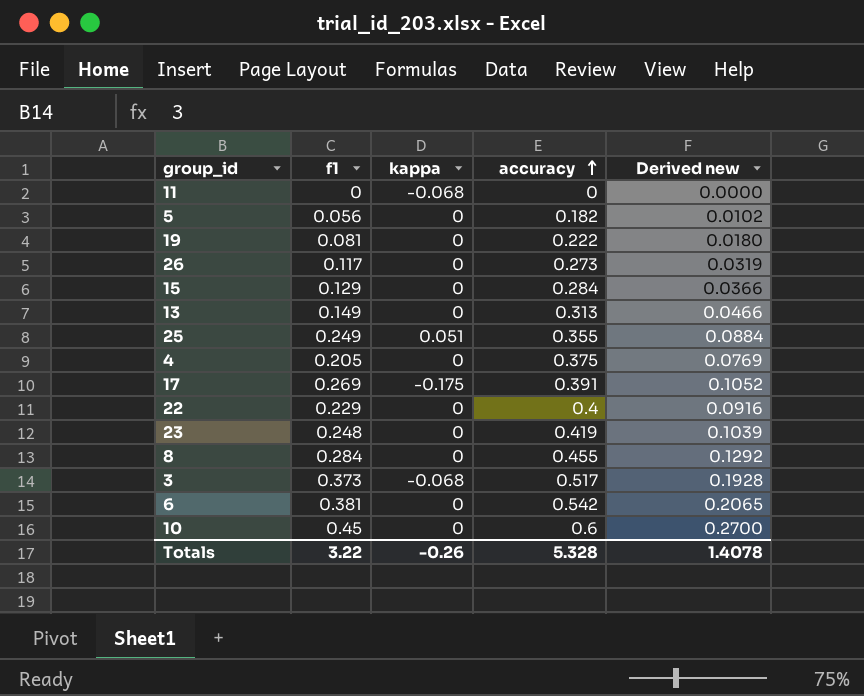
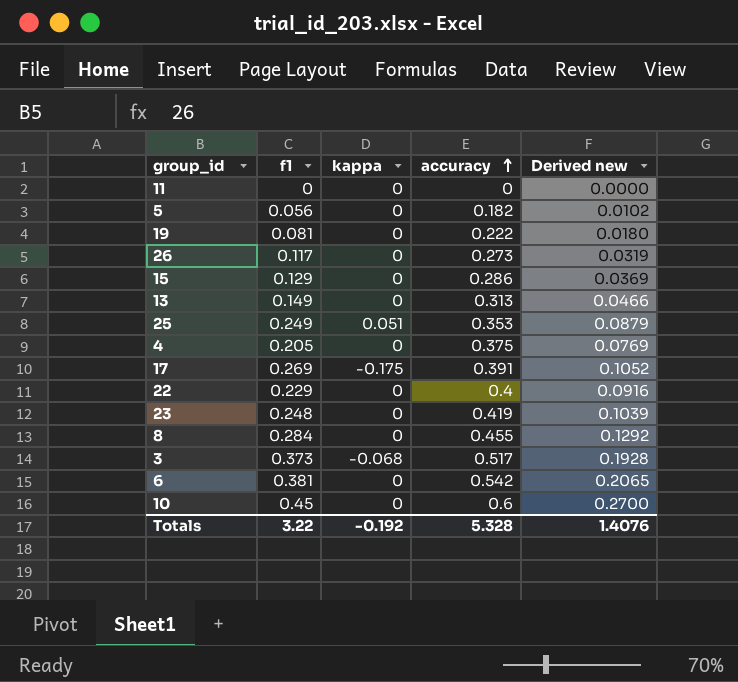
11 | kappa: -0.068 -> 0
15 | accuracy: 0.284 -> 0.286
15 | Derived new: 0.0366 -> 0.0369
25 | accuracy: 0.355 -> 0.353
25 | Derived new: 0.0884 -> 0.0879
Totals | kappa: -0.26 -> -0.192
Totals | Derived new: 1.4078 -> 1.4076

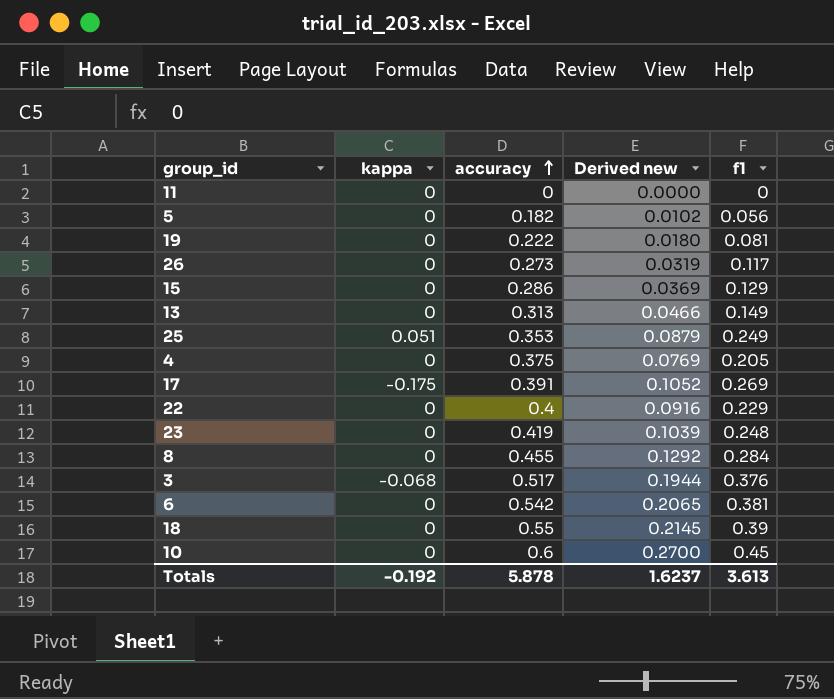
column f1 | position: 2 -> 5
3 | Derived new: 0.1928 -> 0.1944
3 | f1: 0.373 -> 0.376
row 18: none -> 0 | 0.55 | 0.2145 | 0.39
Totals | accuracy: 5.328 -> 5.878
Totals | Derived new: 1.4076 -> 1.6237
Totals | f1: 3.22 -> 3.613

